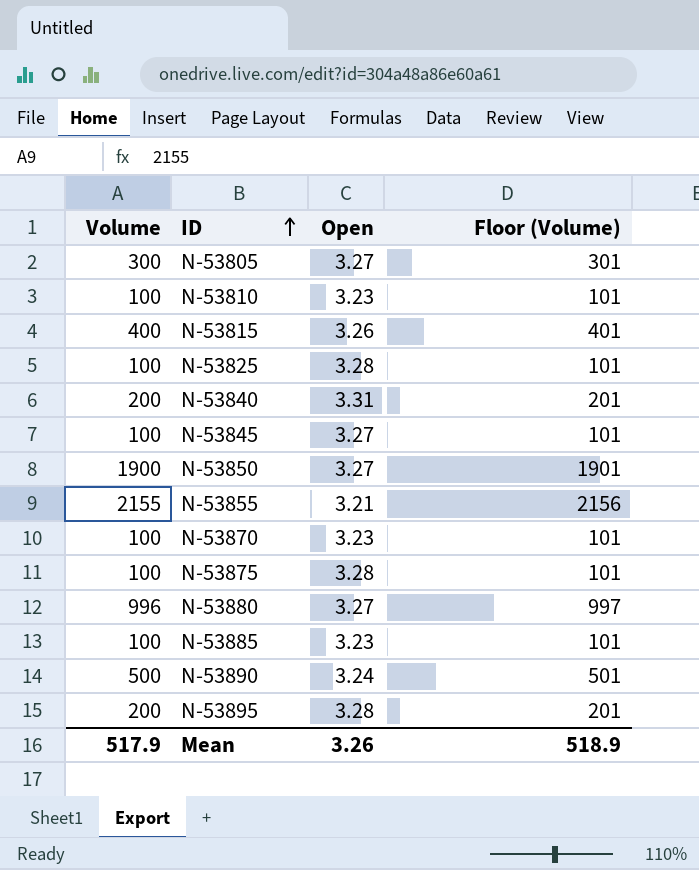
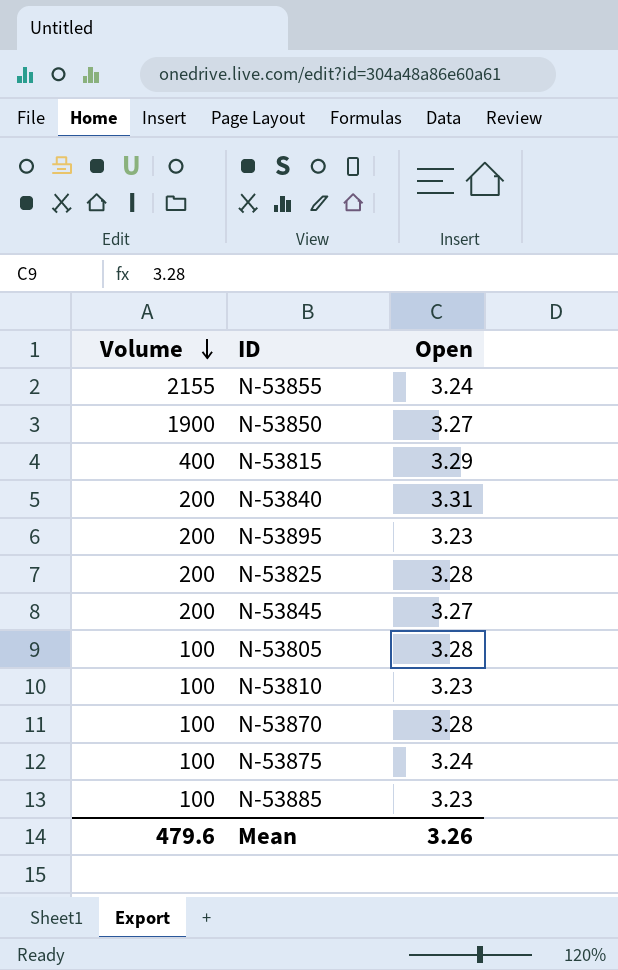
row order: ID ascending -> Volume descending
column Floor (Volume) | formula: [Volume] + 1 -> none
row N-53880: 996 | 3.27 | 997 -> none
row N-53890: 500 | 3.24 | 501 -> none
N-53855 | Open: 3.21 -> 3.24
N-53815 | Open: 3.26 -> 3.29
N-53895 | Open: 3.28 -> 3.23
N-53825 | Volume: 100 -> 200
N-53845 | Volume: 100 -> 200
N-53805 | Volume: 300 -> 100
N-53805 | Open: 3.27 -> 3.28
N-53870 | Open: 3.23 -> 3.28
N-53875 | Open: 3.28 -> 3.24
Mean | Volume: 517.9 -> 479.6

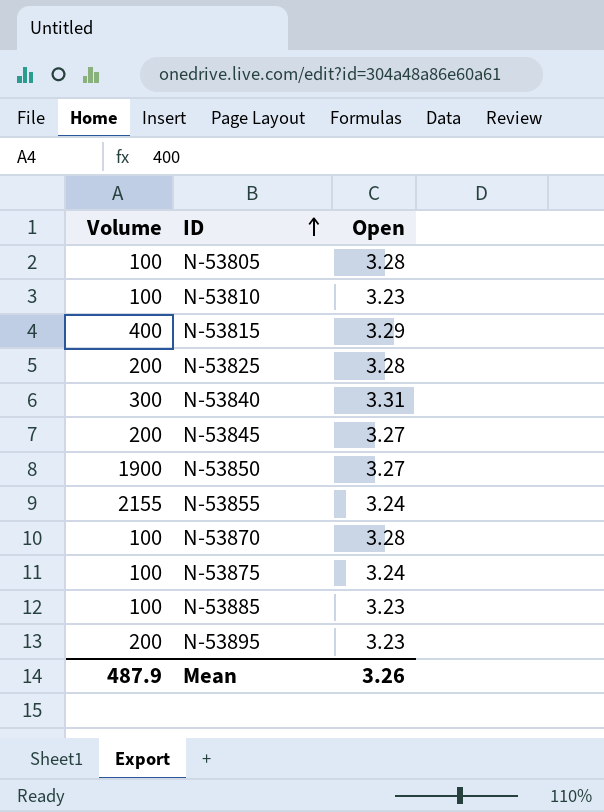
row order: Volume descending -> ID ascending
N-53840 | Volume: 200 -> 300
Mean | Volume: 479.6 -> 487.9

